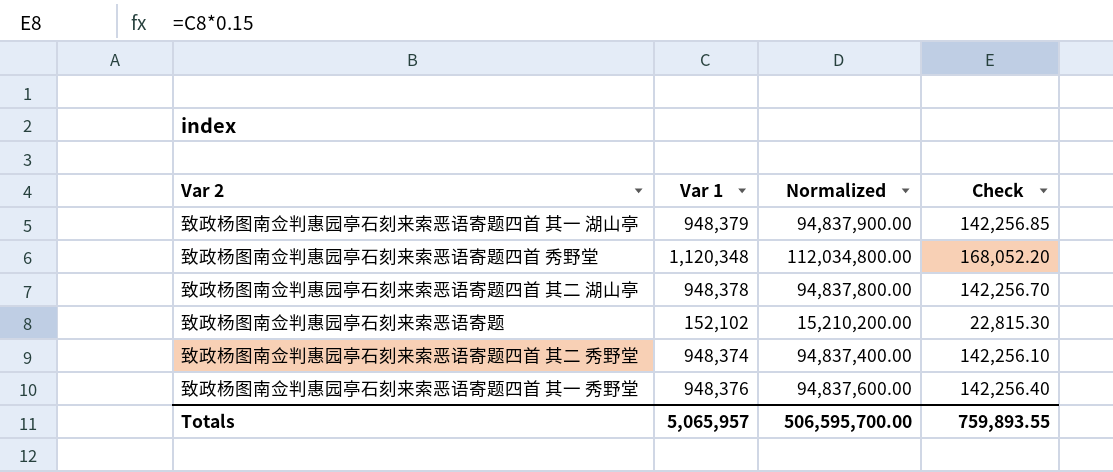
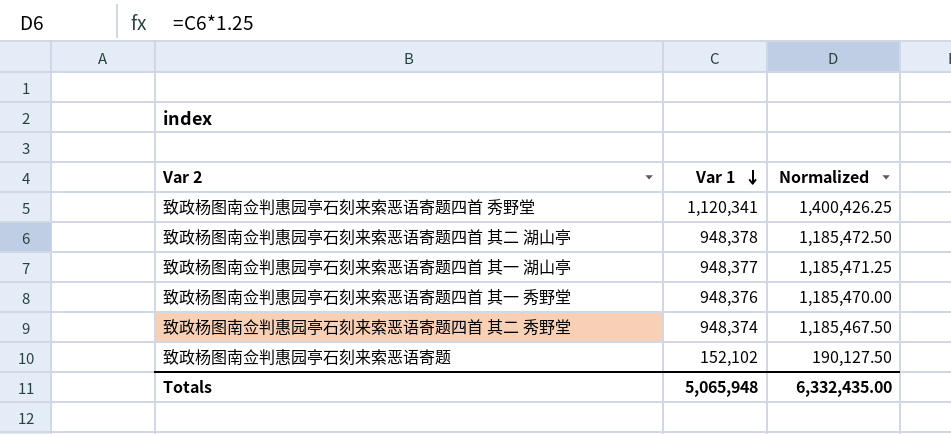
row order: none -> Var 1 descending
column Check | formula: [Var 1] * 0.15 -> none
column Normalized | formula: [Var 1] * 100 -> [Var 1] * 1.25
致政杨图南佥判惠园亭石刻来索恶语寄题四首 秀野堂 | Var 1: 1,120,348 -> 1,120,341
致政杨图南佥判惠园亭石刻来索恶语寄题四首 其一 湖山亭 | Var 1: 948,379 -> 948,377
Totals | Var 1: 5,065,957 -> 5,065,948
Totals | Normalized: 506,595,700.00 -> 6,332,435.00

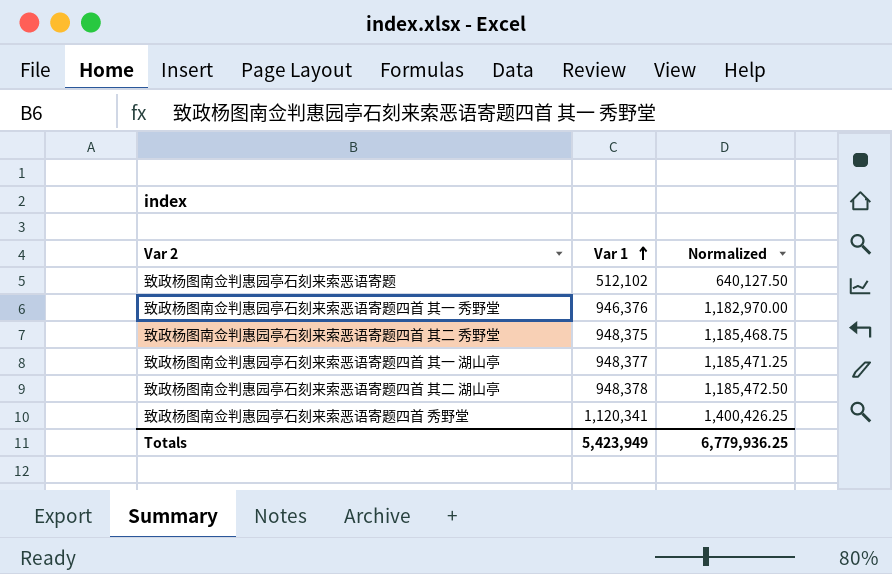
row order: Var 1 descending -> Var 1 ascending
致政杨图南佥判惠园亭石刻来索恶语寄题 | Var 1: 152,102 -> 512,102
致政杨图南佥判惠园亭石刻来索恶语寄题 | Normalized: 190,127.50 -> 640,127.50
致政杨图南佥判惠园亭石刻来索恶语寄题四首 其一 秀野堂 | Var 1: 948,376 -> 946,376
致政杨图南佥判惠园亭石刻来索恶语寄题四首 其一 秀野堂 | Normalized: 1,185,470.00 -> 1,182,970.00
致政杨图南佥判惠园亭石刻来索恶语寄题四首 其二 秀野堂 | Var 1: 948,374 -> 948,375
致政杨图南佥判惠园亭石刻来索恶语寄题四首 其二 秀野堂 | Normalized: 1,185,467.50 -> 1,185,468.75
Totals | Var 1: 5,065,948 -> 5,423,949
Totals | Normalized: 6,332,435.00 -> 6,779,936.25

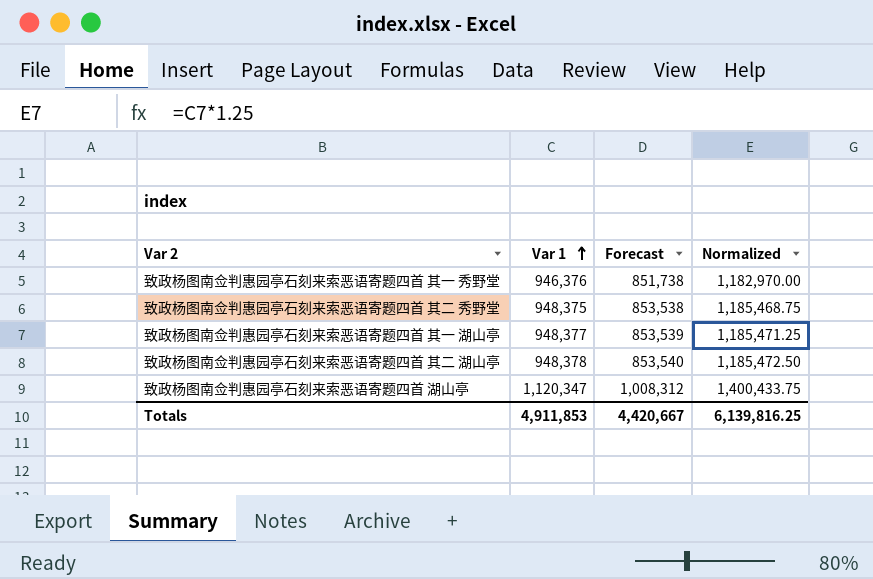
column Forecast | formula: none -> [Var 1] * 0.9
row 致政杨图南佥判惠园亭石刻来索恶语寄题: 512,102 | 640,127.50 -> none
row 致政杨图南佥判惠园亭石刻来索恶语寄题四首 秀野堂: 1,120,341 | 1,400,426.25 -> none
row 致政杨图南佥判惠园亭石刻来索恶语寄题四首 湖山亭: none -> 1,120,347 | 1,008,312 | 1,400,433.75
Totals | Var 1: 5,423,949 -> 4,911,853
Totals | Normalized: 6,779,936.25 -> 6,139,816.25

